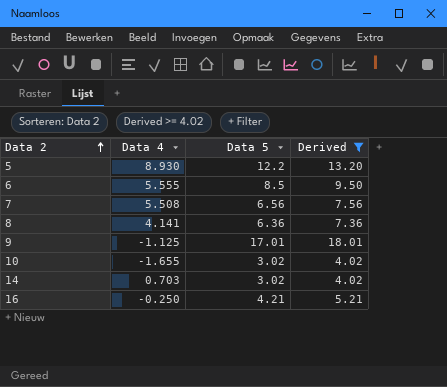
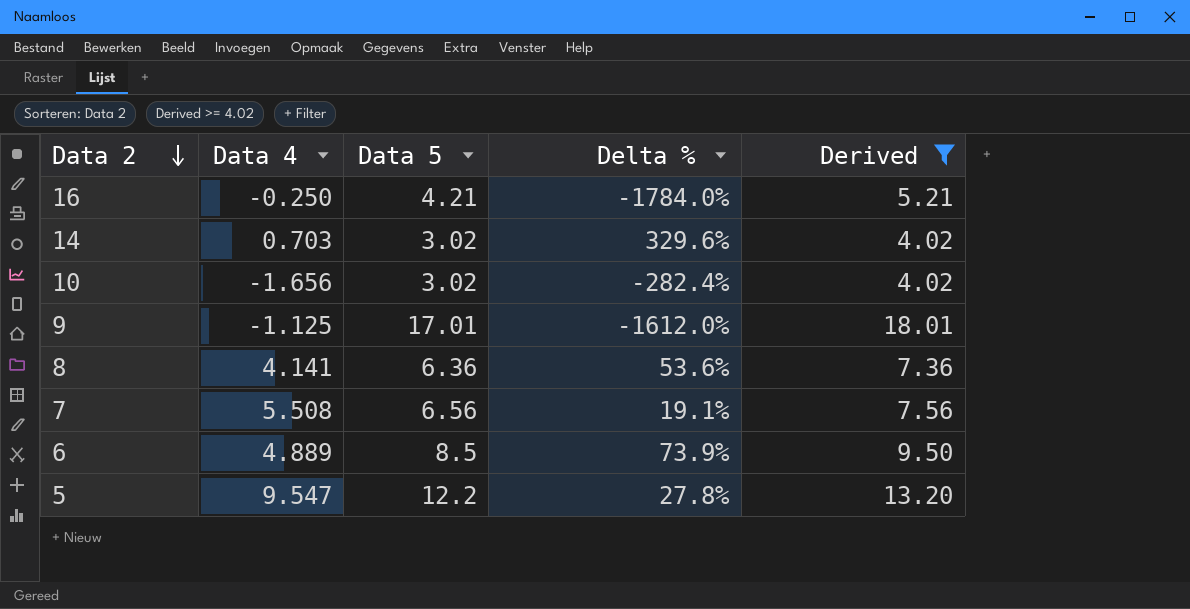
row order: Data 2 ascending -> Data 2 descending
column Delta % | formula: none -> ([Data 5] - [Data 4]) / [Data 4]
10 | Data 4: -1.655 -> -1.656
6 | Data 4: 5.555 -> 4.889
5 | Data 4: 8.930 -> 9.547

